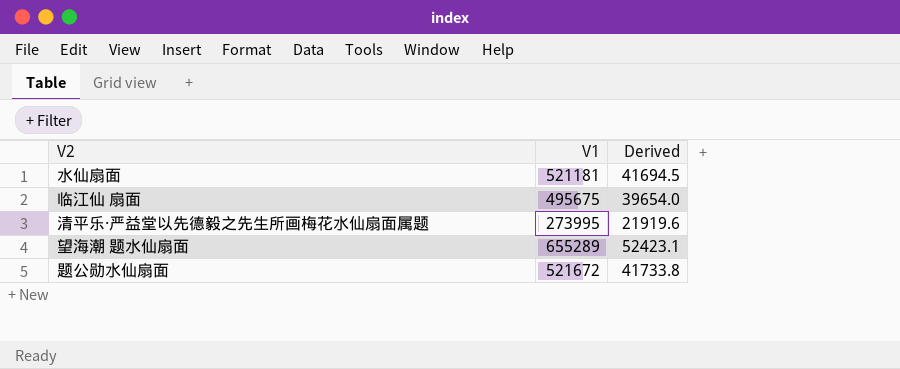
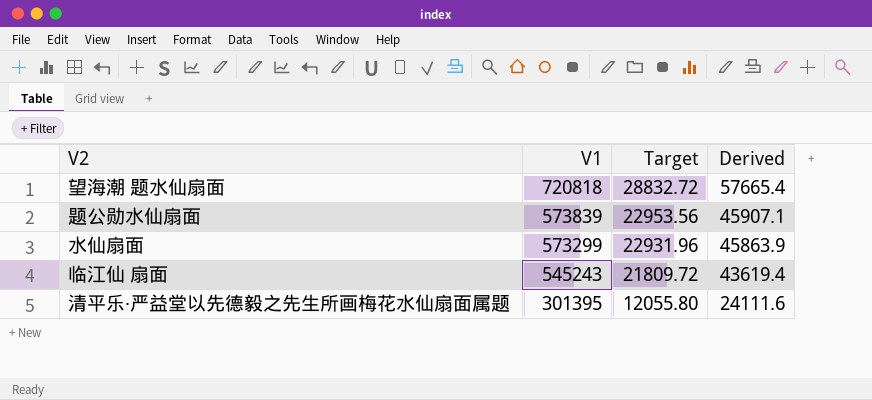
row order: none -> V1 descending
column Target | formula: none -> [V1] * 0.04
望海潮 题水仙扇面 | V1: 655289 -> 720818
望海潮 题水仙扇面 | Derived: 52423.1 -> 57665.4
题公勋水仙扇面 | V1: 521672 -> 573839
题公勋水仙扇面 | Derived: 41733.8 -> 45907.1
水仙扇面 | V1: 521181 -> 573299
水仙扇面 | Derived: 41694.5 -> 45863.9
临江仙 扇面 | V1: 495675 -> 545243
临江仙 扇面 | Derived: 39654.0 -> 43619.4
清平乐·严益堂以先德毅之先生所画梅花水仙扇面属题 | V1: 273995 -> 301395
清平乐·严益堂以先德毅之先生所画梅花水仙扇面属题 | Derived: 21919.6 -> 24111.6

